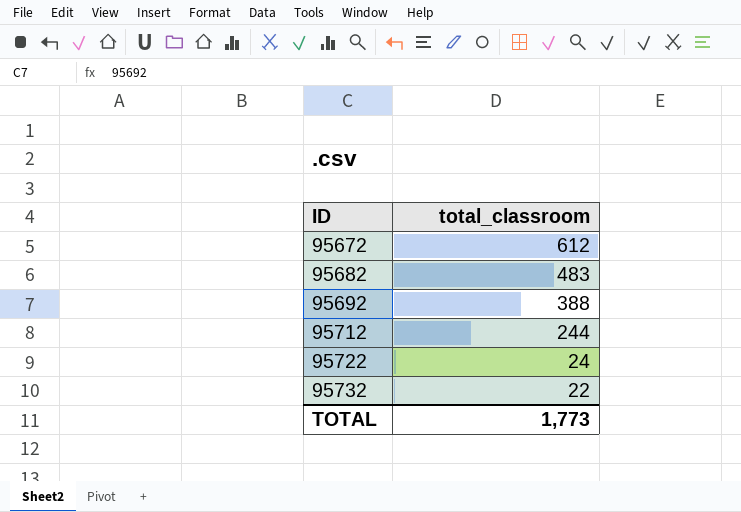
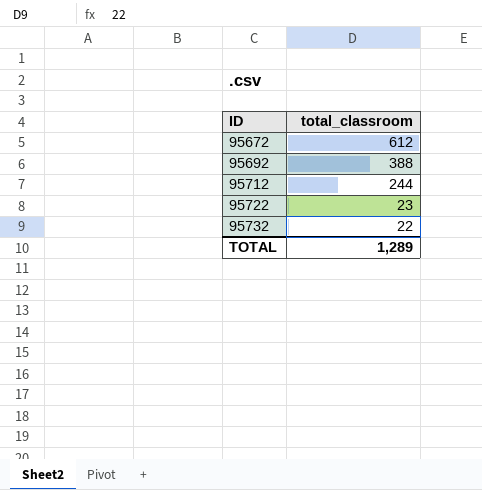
row 95682: 483 -> none
95722 | total_classroom: 24 -> 23
TOTAL | total_classroom: 1,773 -> 1,289

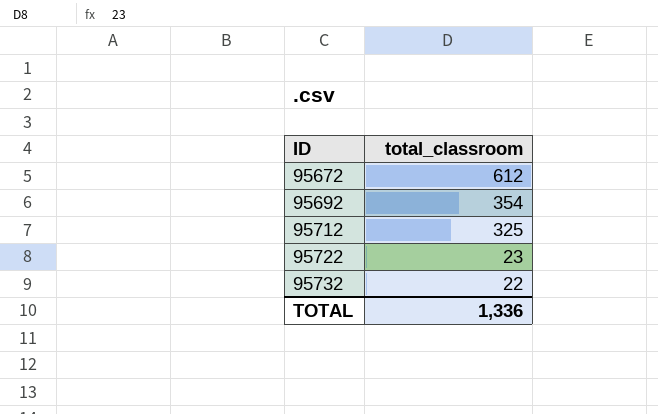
95692 | total_classroom: 388 -> 354
95712 | total_classroom: 244 -> 325
TOTAL | total_classroom: 1,289 -> 1,336

